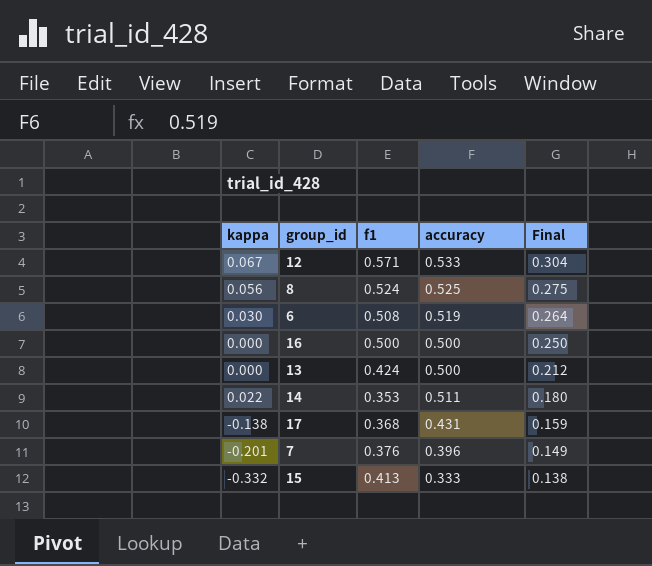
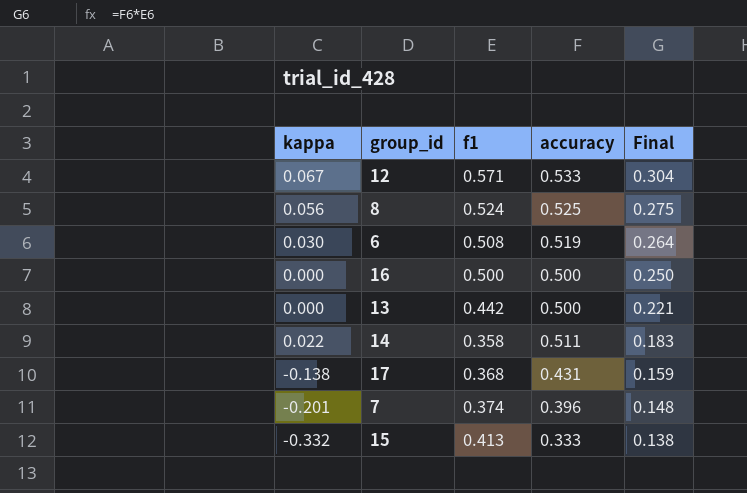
13 | f1: 0.424 -> 0.442
13 | Final: 0.212 -> 0.221
14 | f1: 0.353 -> 0.358
14 | Final: 0.180 -> 0.183
7 | f1: 0.376 -> 0.374
7 | Final: 0.149 -> 0.148

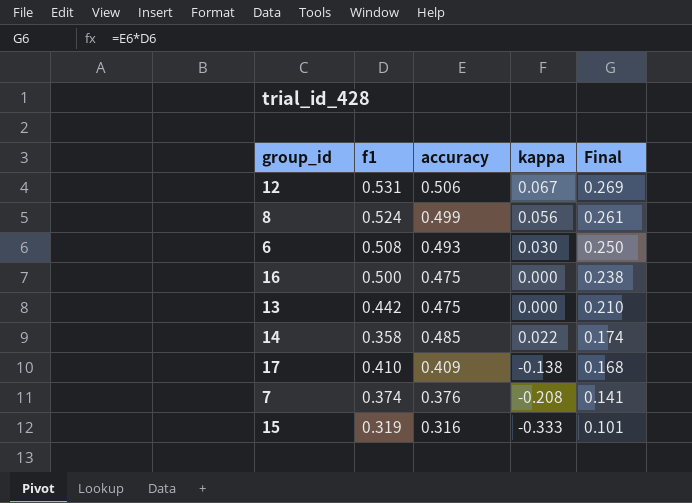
column kappa | position: 1 -> 4
12 | f1: 0.571 -> 0.531
12 | accuracy: 0.533 -> 0.506
12 | Final: 0.304 -> 0.269
8 | accuracy: 0.525 -> 0.499
8 | Final: 0.275 -> 0.261
6 | accuracy: 0.519 -> 0.493
6 | Final: 0.264 -> 0.250
16 | accuracy: 0.500 -> 0.475
16 | Final: 0.250 -> 0.238
13 | accuracy: 0.500 -> 0.475
13 | Final: 0.221 -> 0.210
14 | accuracy: 0.511 -> 0.485
14 | Final: 0.183 -> 0.174
17 | f1: 0.368 -> 0.410
17 | accuracy: 0.431 -> 0.409
17 | Final: 0.159 -> 0.168
7 | accuracy: 0.396 -> 0.376
7 | kappa: -0.201 -> -0.208
7 | Final: 0.148 -> 0.141
15 | f1: 0.413 -> 0.319
15 | accuracy: 0.333 -> 0.316
15 | kappa: -0.332 -> -0.333
15 | Final: 0.138 -> 0.101

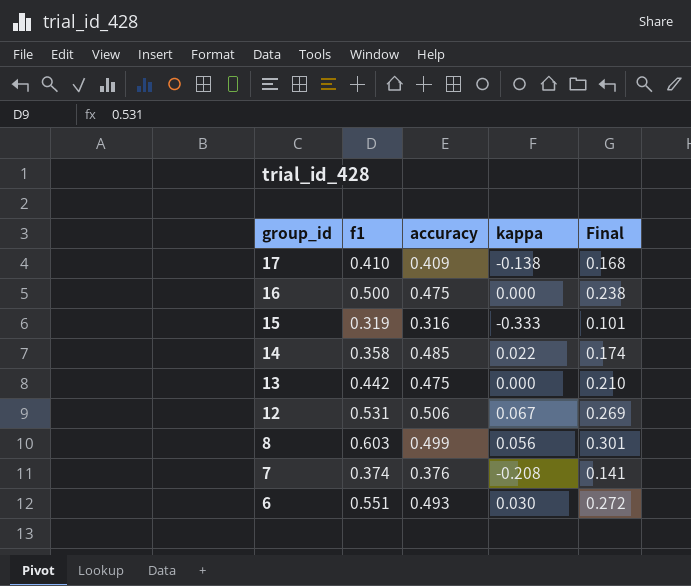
row order: Final descending -> group_id descending
8 | f1: 0.524 -> 0.603
8 | Final: 0.261 -> 0.301
6 | f1: 0.508 -> 0.551
6 | Final: 0.250 -> 0.272

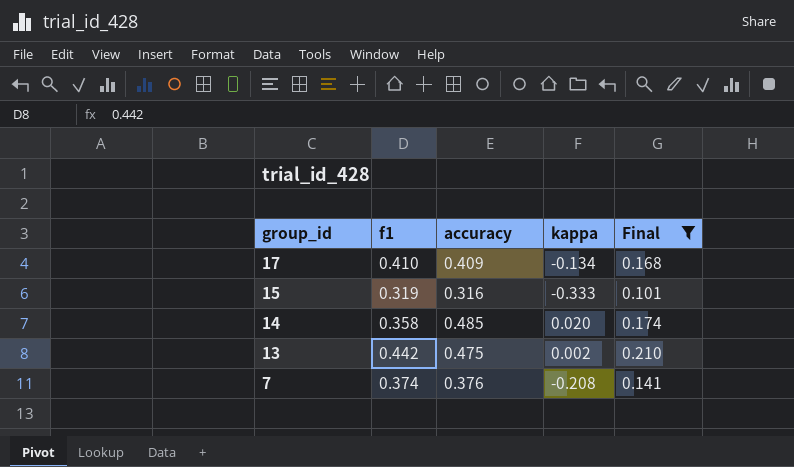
filter: none -> Final <= 0.210
17 | kappa: -0.138 -> -0.134
14 | kappa: 0.022 -> 0.020
13 | kappa: 0.000 -> 0.002

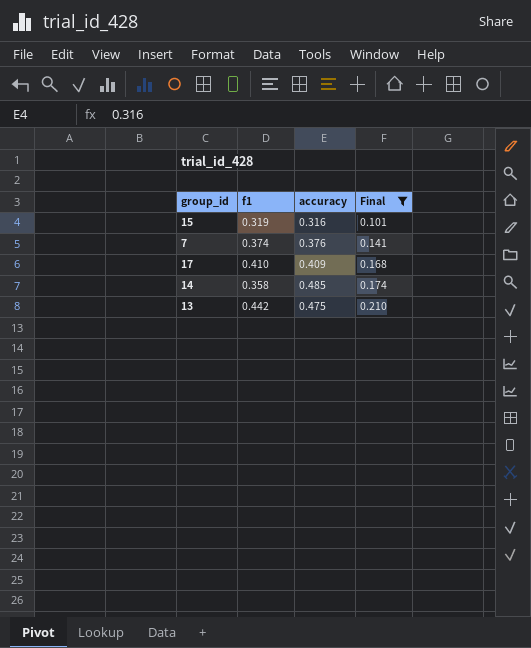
row order: group_id descending -> Final ascending
column kappa | position: 4 -> none

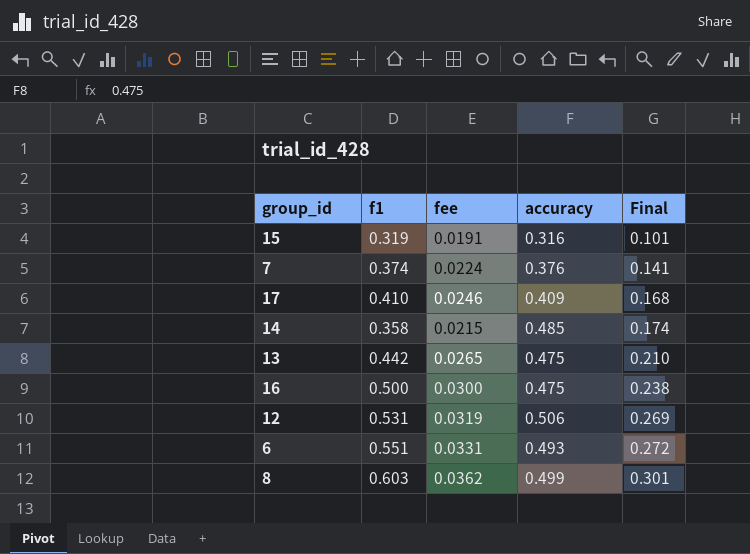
filter: Final <= 0.210 -> none
column fee | formula: none -> [f1] * 0.06

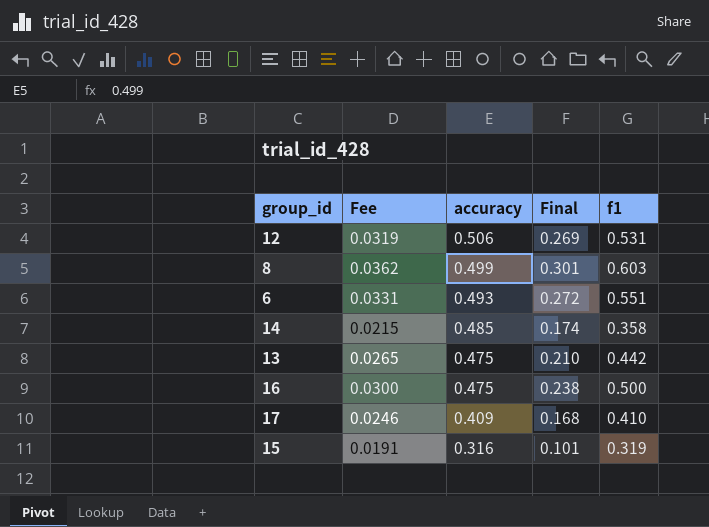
row order: Final ascending -> accuracy descending
column name: fee -> Fee
column f1 | position: 2 -> 5
row 7: 0.374 | 0.0224 | 0.376 | 0.141 -> none

